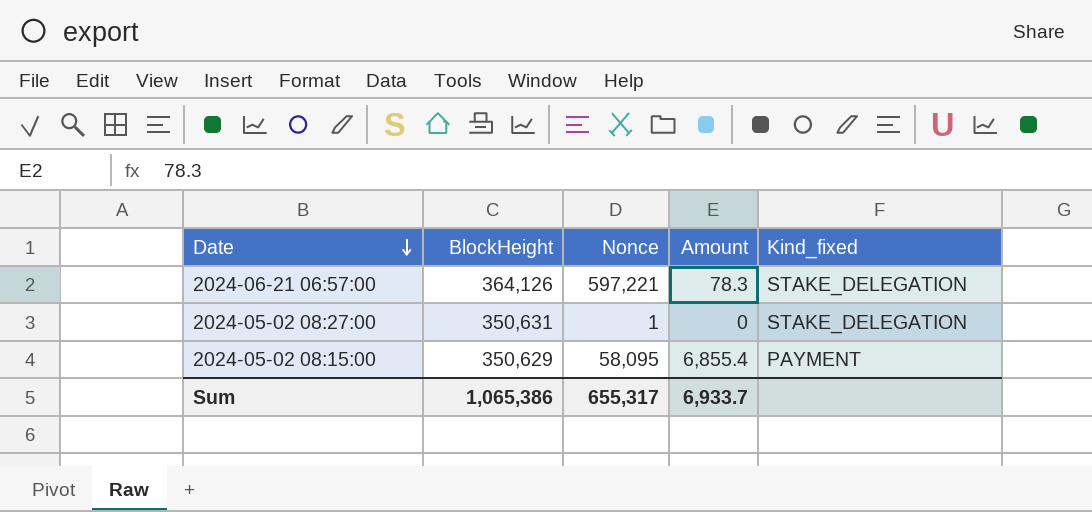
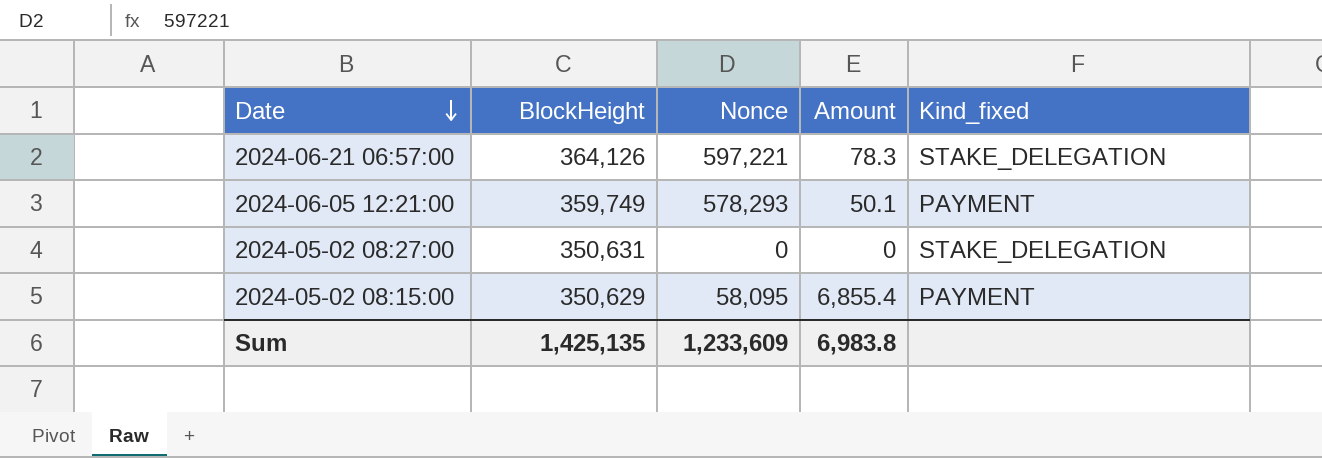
row 2024-06-05 12:21:00: none -> 359,749 | 578,293 | 50.1 | PAYMENT
2024-05-02 08:27:00 | Nonce: 1 -> 0
Sum | BlockHeight: 1,065,386 -> 1,425,135
Sum | Nonce: 655,317 -> 1,233,609
Sum | Amount: 6,933.7 -> 6,983.8

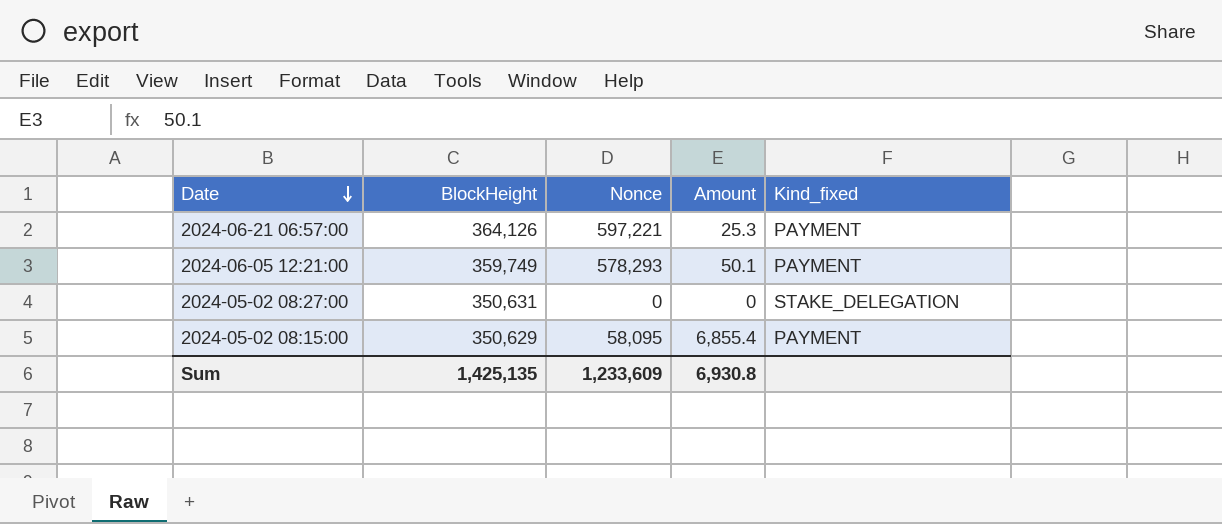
2024-06-21 06:57:00 | Amount: 78.3 -> 25.3
2024-06-21 06:57:00 | Kind_fixed: STAKE_DELEGATION -> PAYMENT
Sum | Amount: 6,983.8 -> 6,930.8

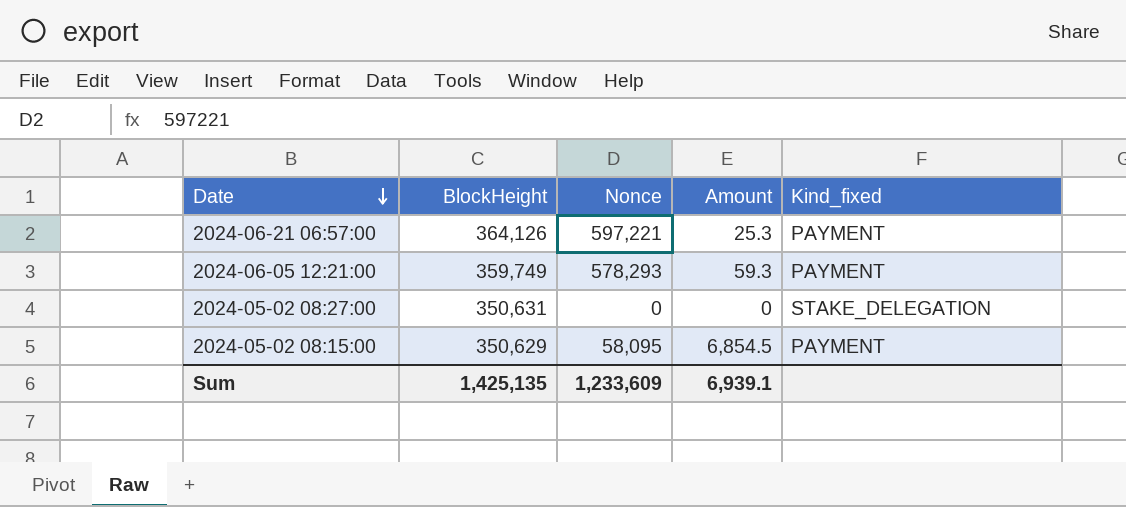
2024-06-05 12:21:00 | Amount: 50.1 -> 59.3
2024-05-02 08:15:00 | Amount: 6,855.4 -> 6,854.5
Sum | Amount: 6,930.8 -> 6,939.1

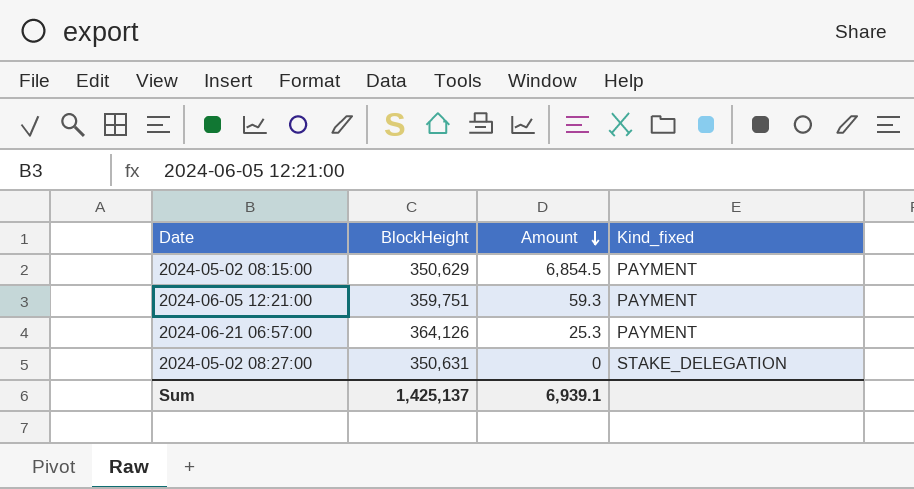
row order: Date descending -> Amount descending
column Nonce | position: 3 -> none
2024-06-05 12:21:00 | BlockHeight: 359,749 -> 359,751
Sum | BlockHeight: 1,425,135 -> 1,425,137

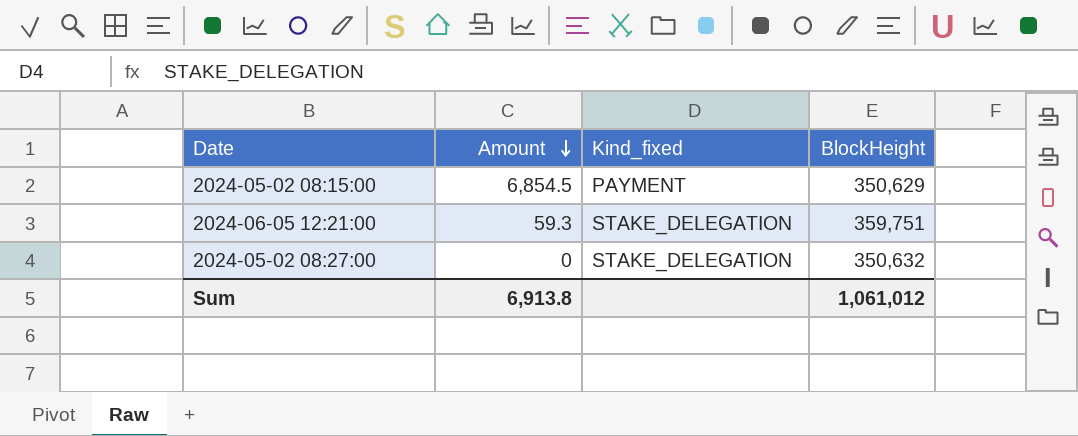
column BlockHeight | position: 2 -> 4
row 2024-06-21 06:57:00: 364,126 | 25.3 | PAYMENT -> none
2024-06-05 12:21:00 | Kind_fixed: PAYMENT -> STAKE_DELEGATION
2024-05-02 08:27:00 | BlockHeight: 350,631 -> 350,632
Sum | Amount: 6,939.1 -> 6,913.8
Sum | BlockHeight: 1,425,137 -> 1,061,012

